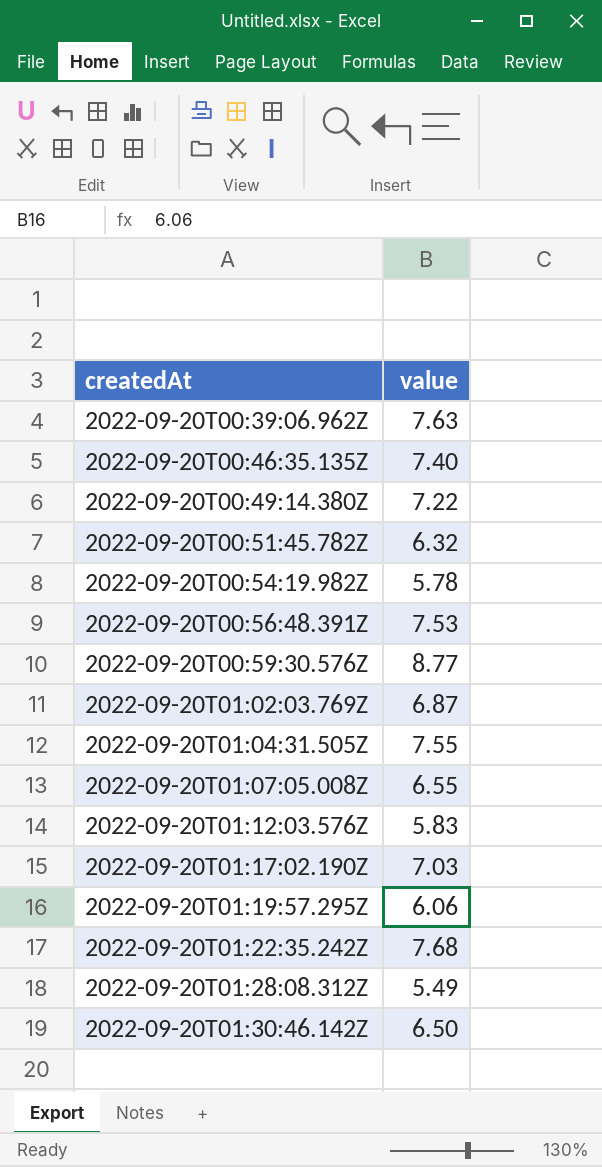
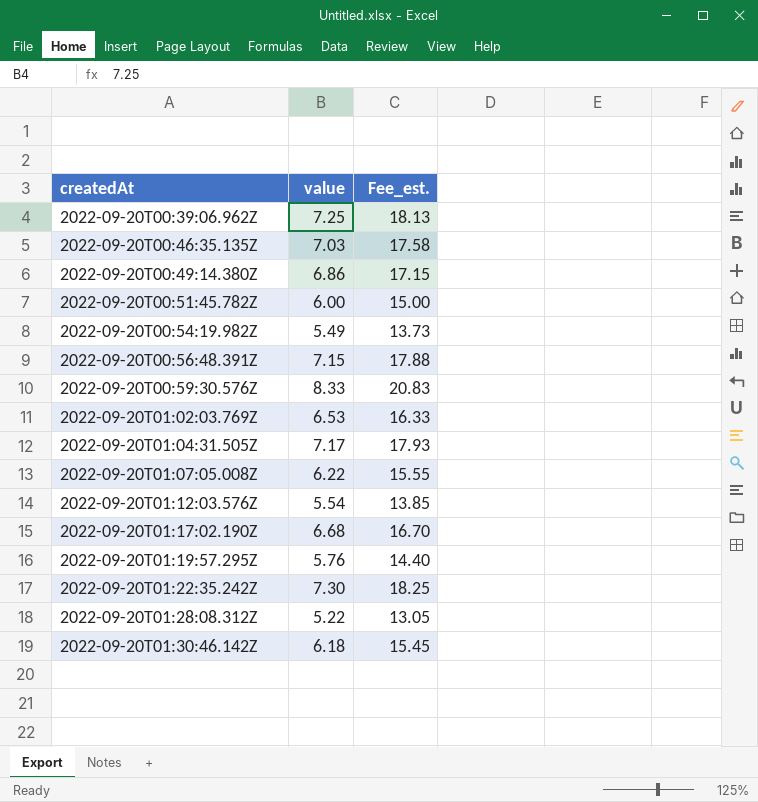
column Fee_est. | formula: none -> [value] * 2.5
2022-09-20T00:39:06.962Z | value: 7.63 -> 7.25
2022-09-20T00:46:35.135Z | value: 7.40 -> 7.03
2022-09-20T00:49:14.380Z | value: 7.22 -> 6.86
2022-09-20T00:51:45.782Z | value: 6.32 -> 6.00
2022-09-20T00:54:19.982Z | value: 5.78 -> 5.49
2022-09-20T00:56:48.391Z | value: 7.53 -> 7.15
2022-09-20T00:59:30.576Z | value: 8.77 -> 8.33
2022-09-20T01:02:03.769Z | value: 6.87 -> 6.53
2022-09-20T01:04:31.505Z | value: 7.55 -> 7.17
2022-09-20T01:07:05.008Z | value: 6.55 -> 6.22
2022-09-20T01:12:03.576Z | value: 5.83 -> 5.54
2022-09-20T01:17:02.190Z | value: 7.03 -> 6.68
2022-09-20T01:19:57.295Z | value: 6.06 -> 5.76
2022-09-20T01:22:35.242Z | value: 7.68 -> 7.30
2022-09-20T01:28:08.312Z | value: 5.49 -> 5.22
2022-09-20T01:30:46.142Z | value: 6.50 -> 6.18

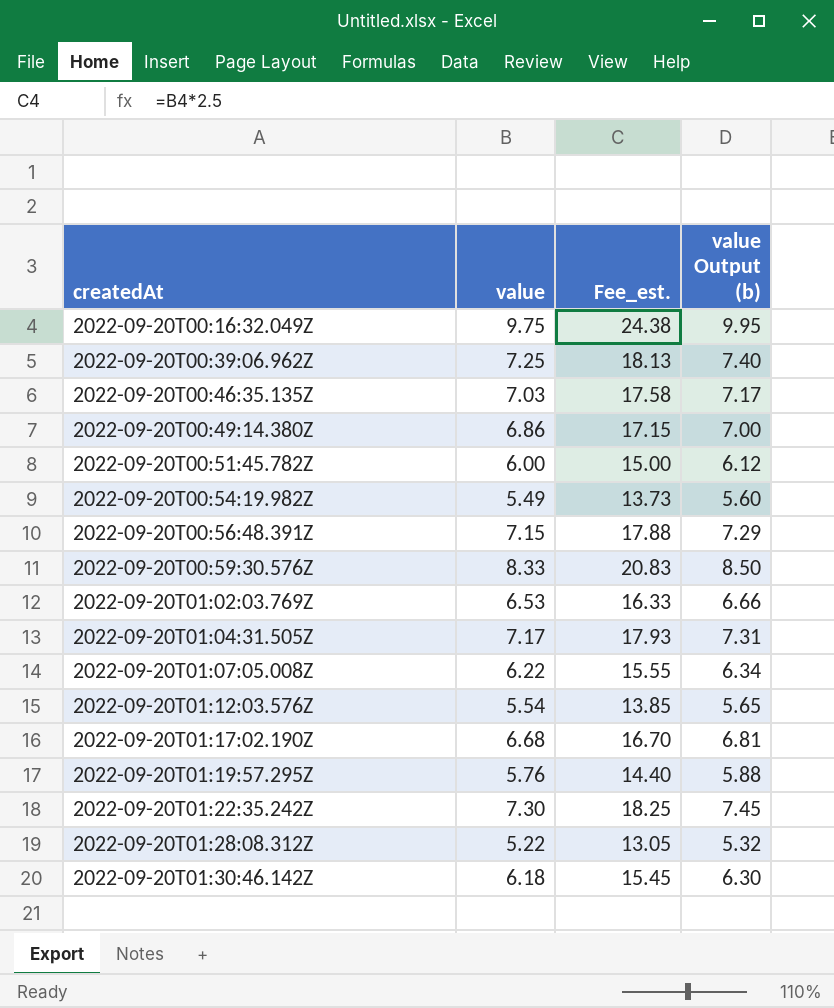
column value Output (b) | formula: none -> [value] * 1.02
row 2022-09-20T00:16:32.049Z: none -> 9.75 | 24.38 | 9.95

